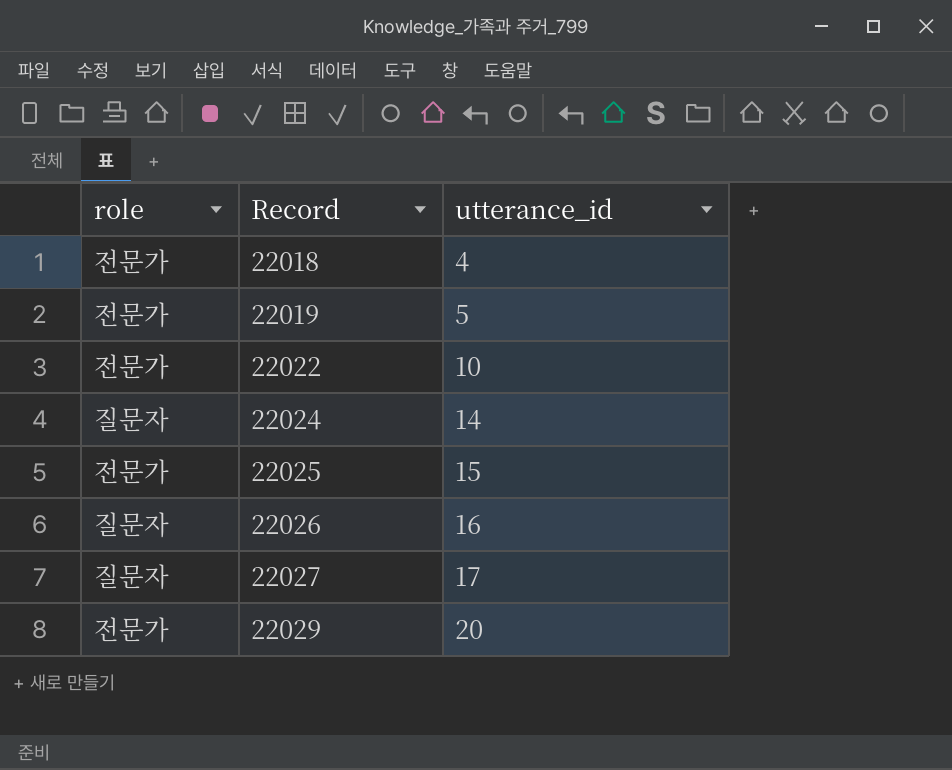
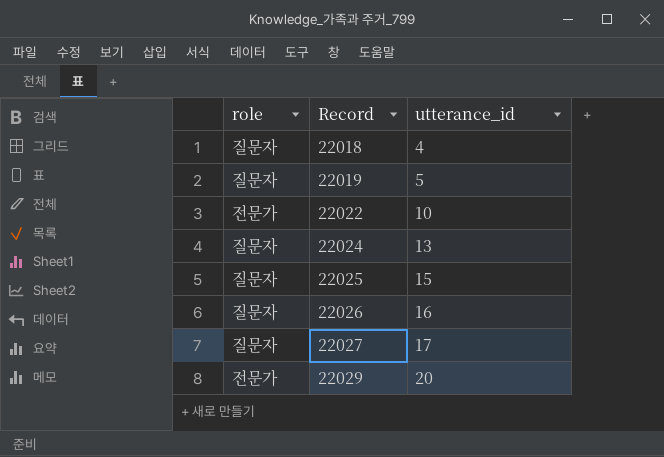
22018 | role: 전문가 -> 질문자
22019 | role: 전문가 -> 질문자
22024 | utterance_id: 14 -> 13
22025 | role: 전문가 -> 질문자

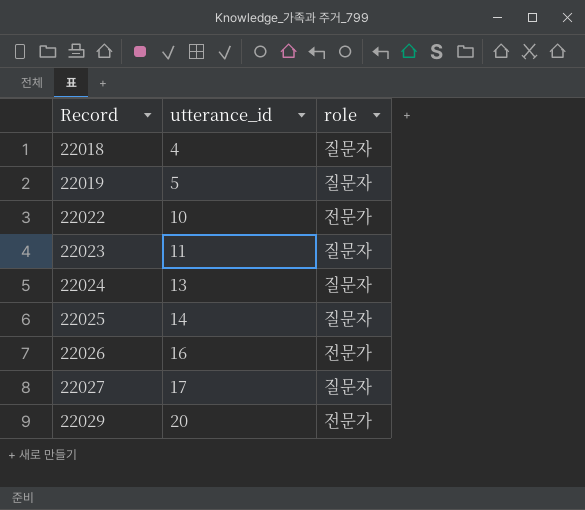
column role | position: 1 -> 3
row 22023: none -> 11 | 질문자
22025 | utterance_id: 15 -> 14
22026 | role: 질문자 -> 전문가

